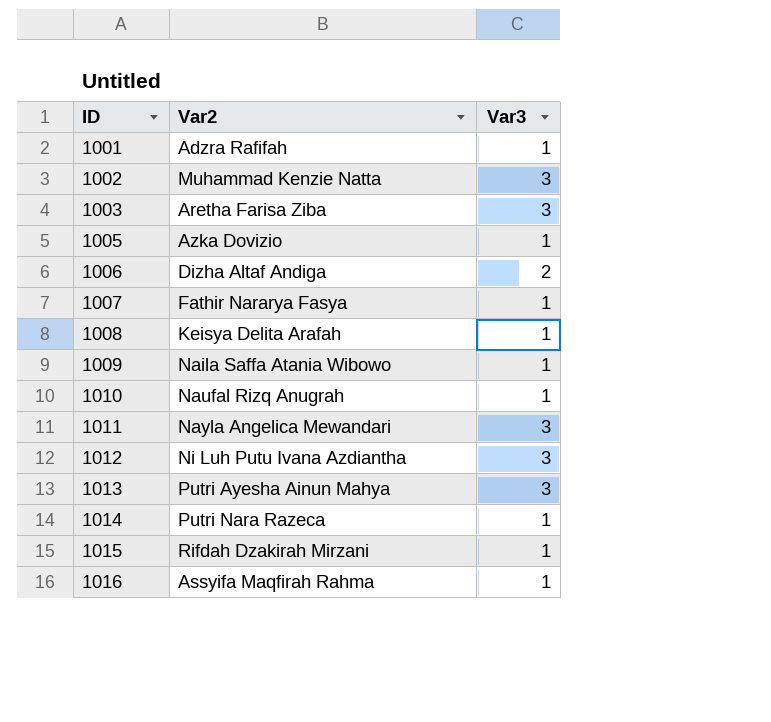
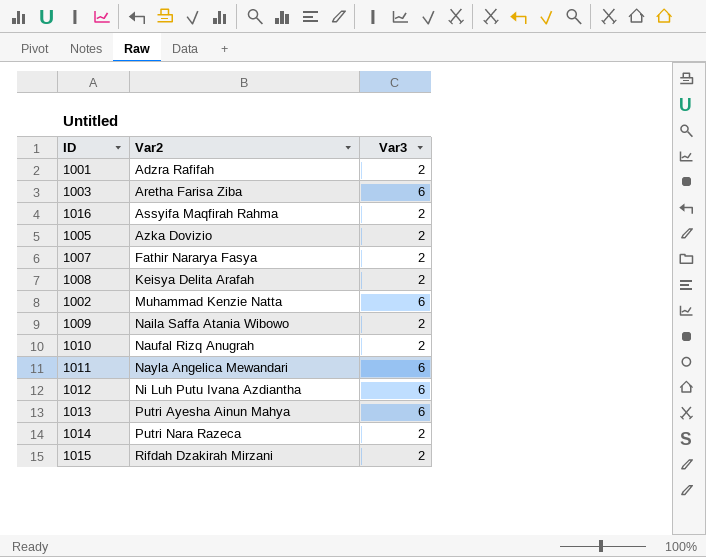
row order: ID ascending -> Var2 ascending
row 1006: Dizha Altaf Andiga | 2 -> none
1001 | Var3: 1 -> 2
1003 | Var3: 3 -> 6
1016 | Var3: 1 -> 2
1005 | Var3: 1 -> 2
1007 | Var3: 1 -> 2
1008 | Var3: 1 -> 2
1002 | Var3: 3 -> 6
1009 | Var3: 1 -> 2
1010 | Var3: 1 -> 2
1011 | Var3: 3 -> 6
1012 | Var3: 3 -> 6
1013 | Var3: 3 -> 6
1014 | Var3: 1 -> 2
1015 | Var3: 1 -> 2

